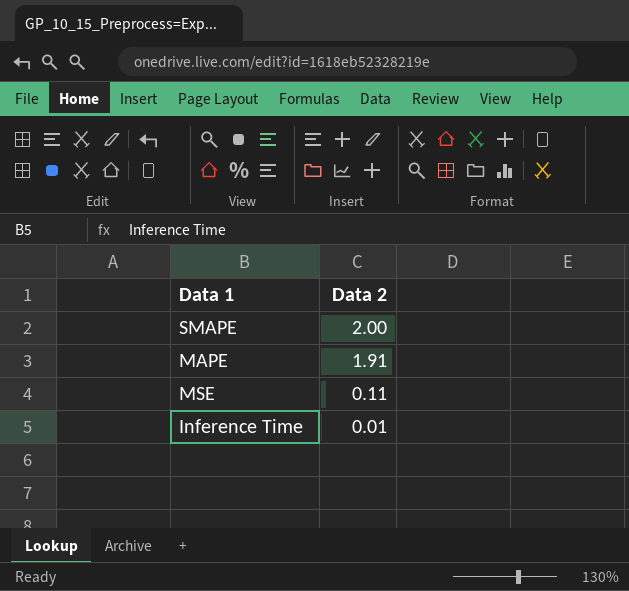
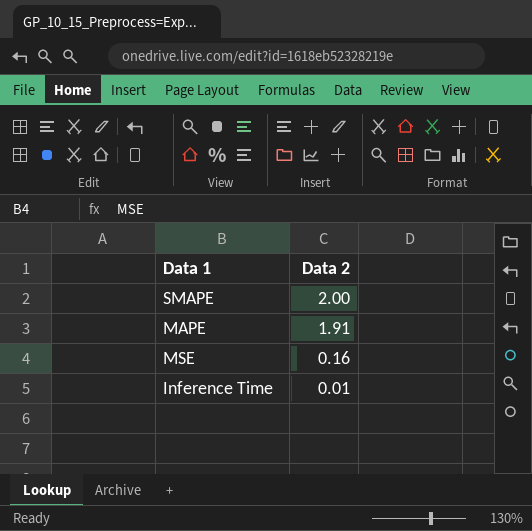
MSE | Data 2: 0.11 -> 0.16

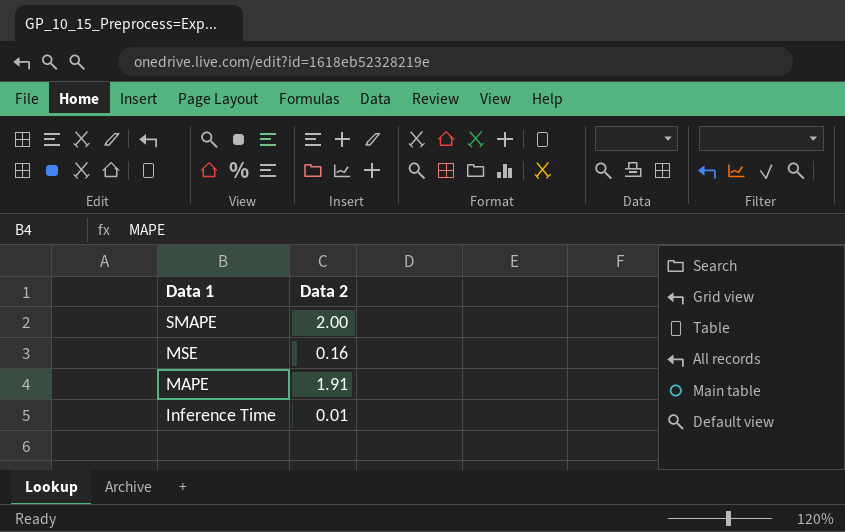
row order: Data 2 descending -> Data 1 descending

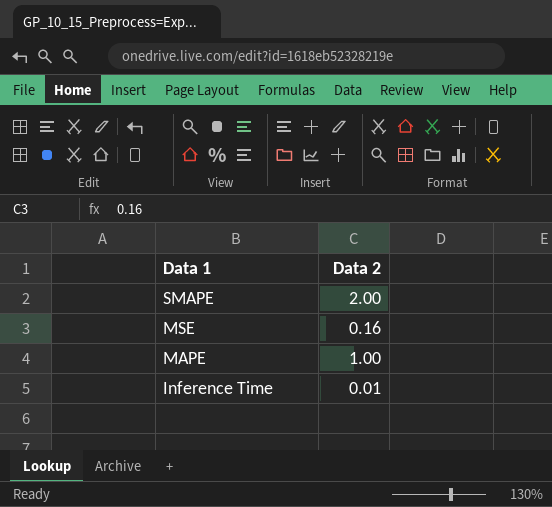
MAPE | Data 2: 1.91 -> 1.00

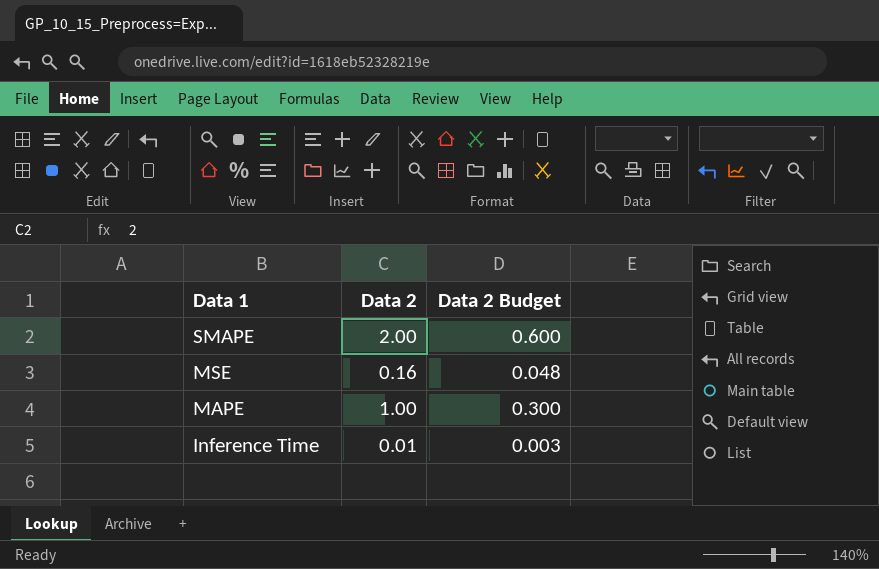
column Data 2 Budget | formula: none -> [Data 2] * 0.3

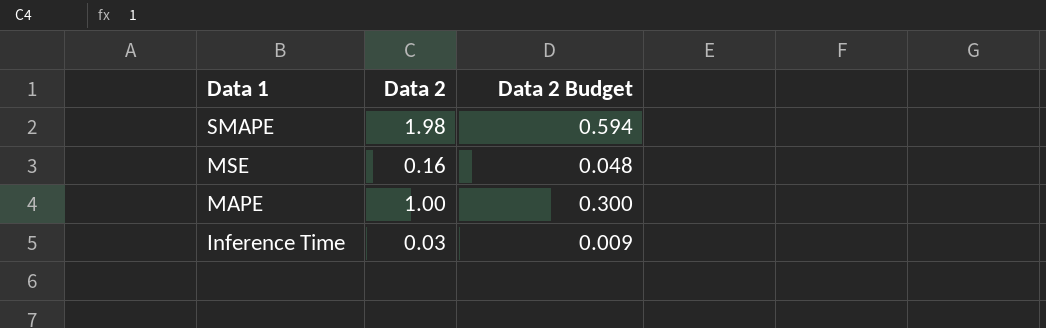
SMAPE | Data 2: 2.00 -> 1.98
SMAPE | Data 2 Budget: 0.600 -> 0.594
Inference Time | Data 2: 0.01 -> 0.03
Inference Time | Data 2 Budget: 0.003 -> 0.009

